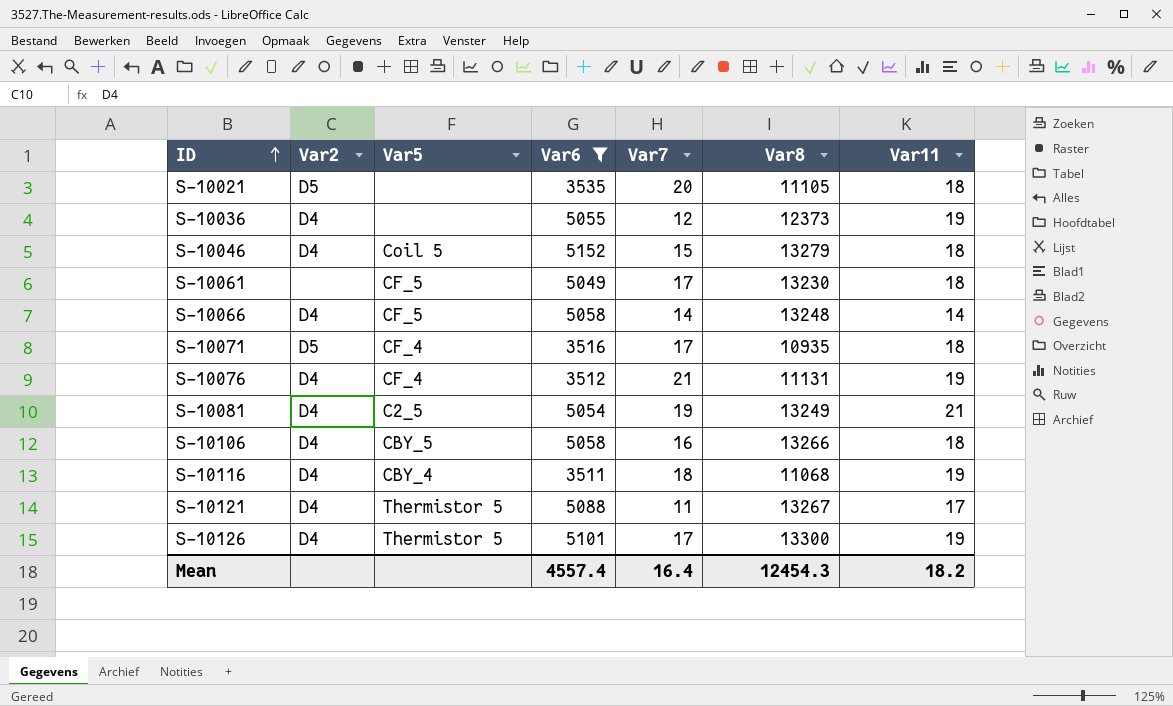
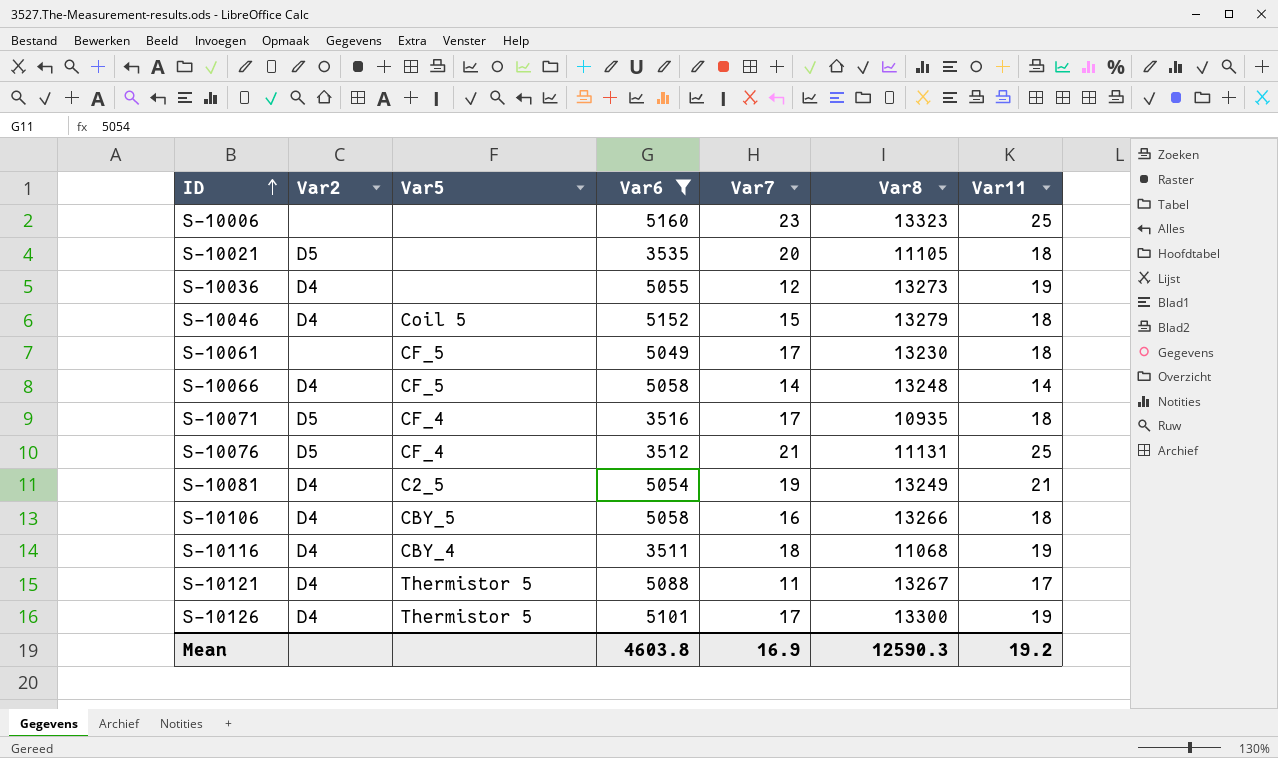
row S-10006: none -> none | none | 5160 | 23 | 13323 | 25
S-10036 | Var8: 12373 -> 13273
S-10076 | Var2: D4 -> D5
S-10076 | Var11: 19 -> 25
Mean | Var6: 4557.4 -> 4603.8
Mean | Var7: 16.4 -> 16.9
Mean | Var8: 12454.3 -> 12590.3
Mean | Var11: 18.2 -> 19.2

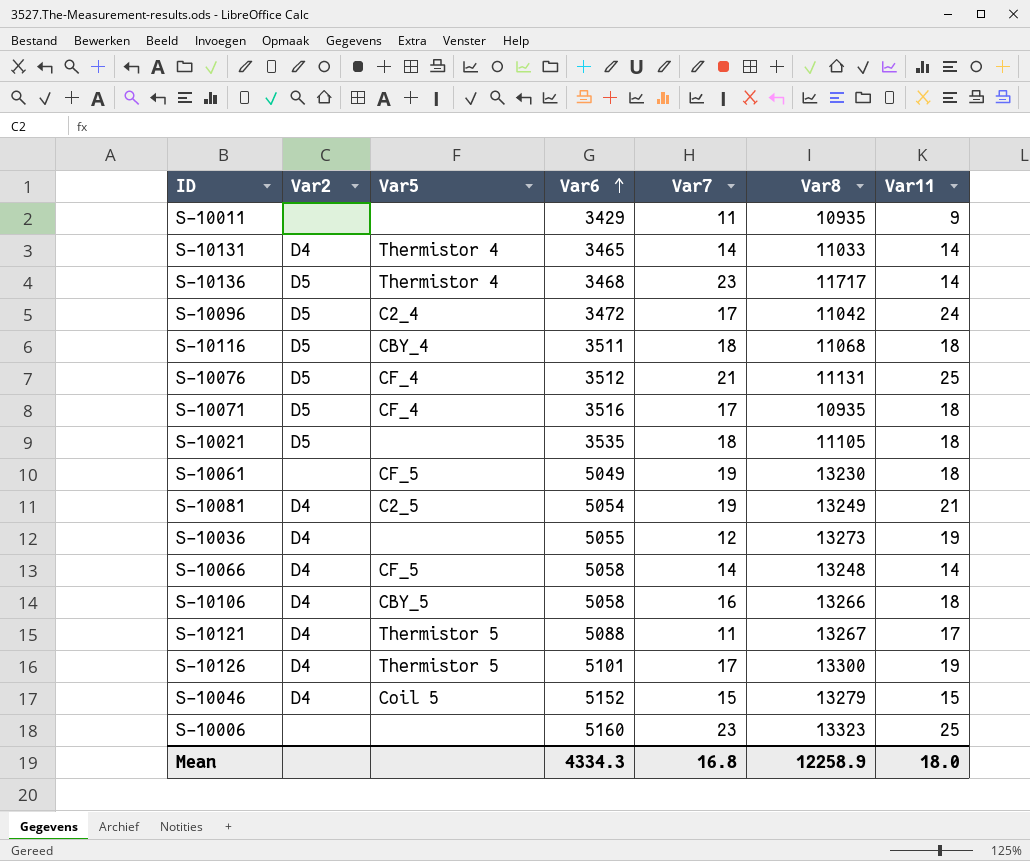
filter: Var6 >= 3511 -> none
row order: ID ascending -> Var6 ascending
S-10116 | Var2: D4 -> D5
S-10116 | Var11: 19 -> 18
S-10021 | Var7: 20 -> 18
S-10061 | Var7: 17 -> 19
S-10046 | Var11: 18 -> 15
Mean | Var6: 4603.8 -> 4334.3
Mean | Var7: 16.9 -> 16.8
Mean | Var8: 12590.3 -> 12258.9
Mean | Var11: 19.2 -> 18.0

